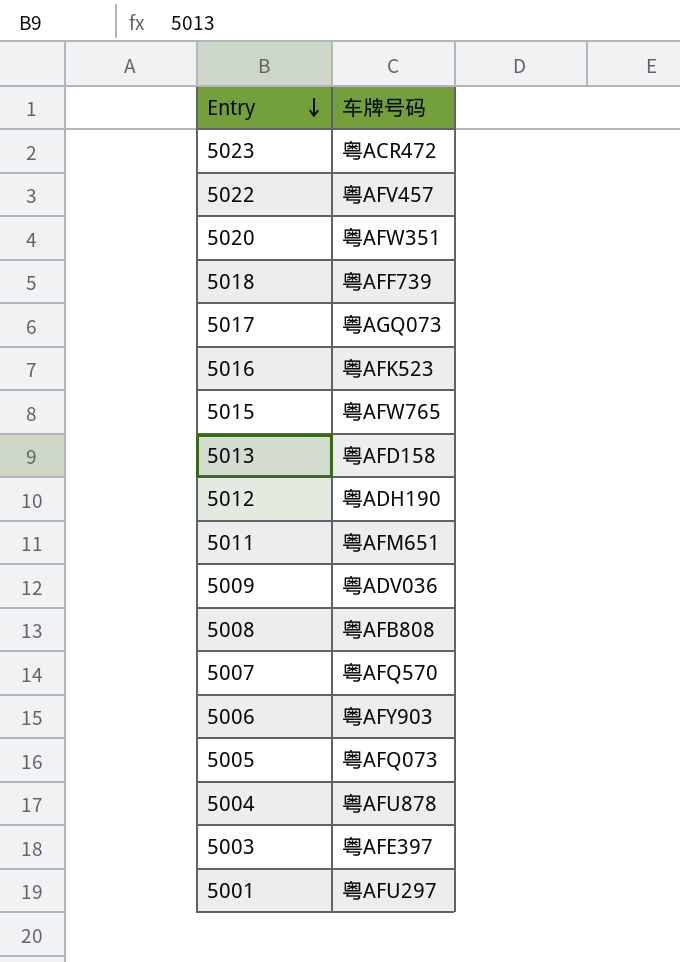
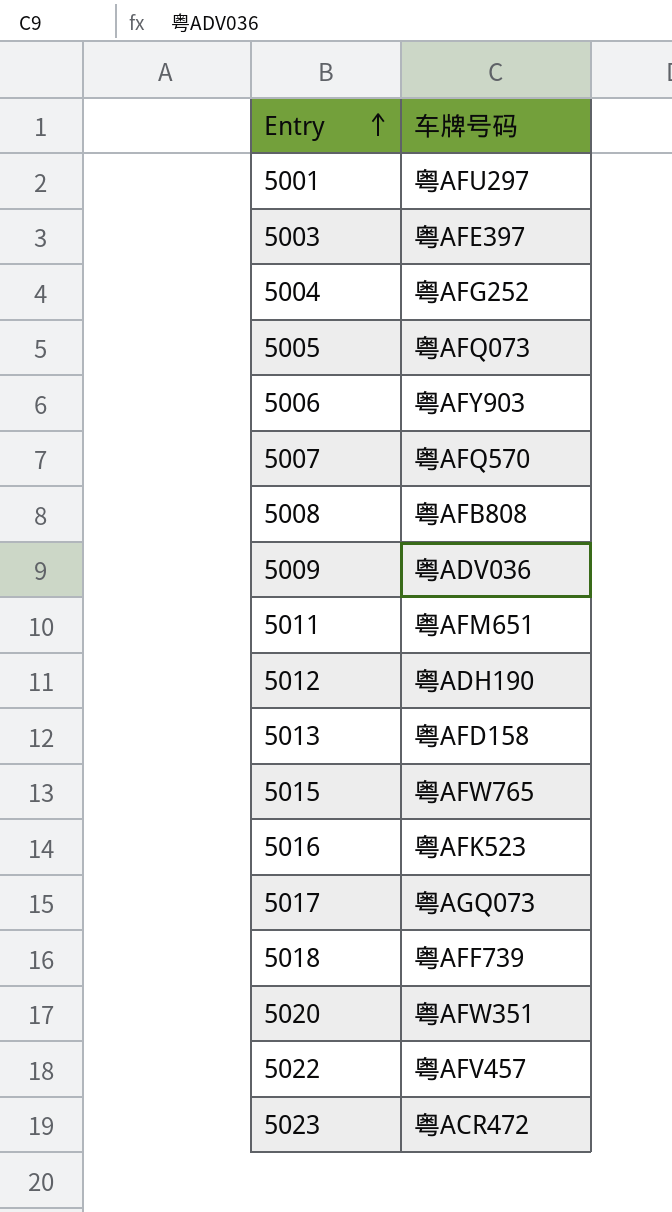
row order: Entry descending -> Entry ascending
5004 | 车牌号码: 粤AFU878 -> 粤AFG252

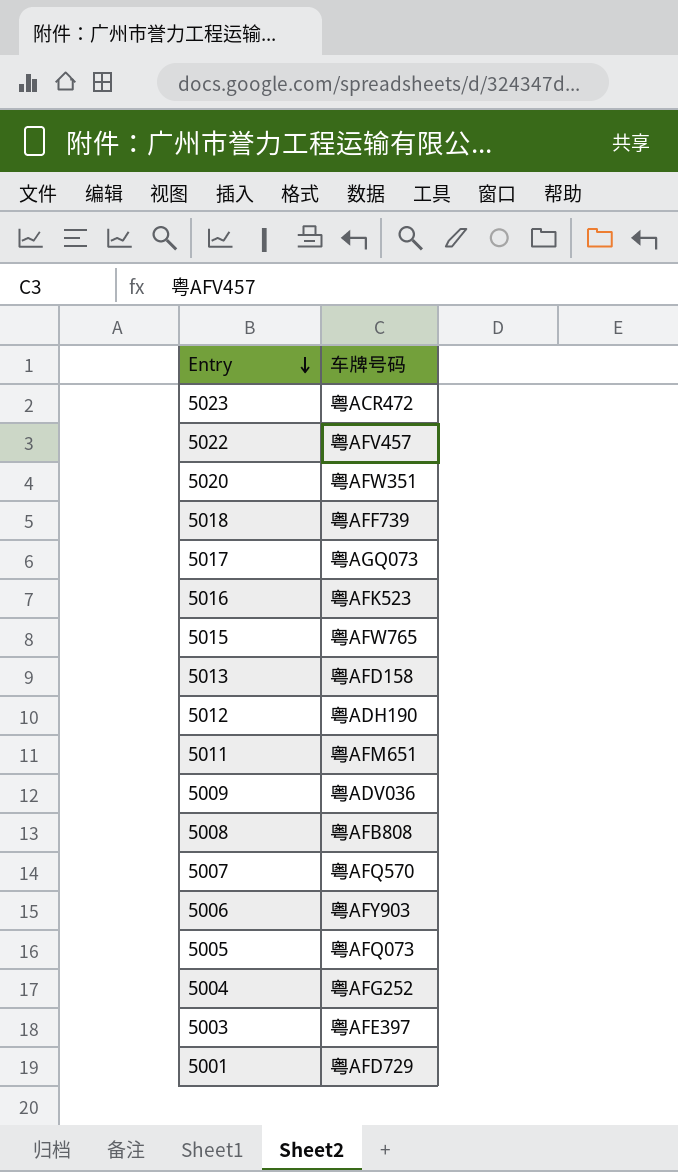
row order: Entry ascending -> Entry descending
5001 | 车牌号码: 粤AFU297 -> 粤AFD729

